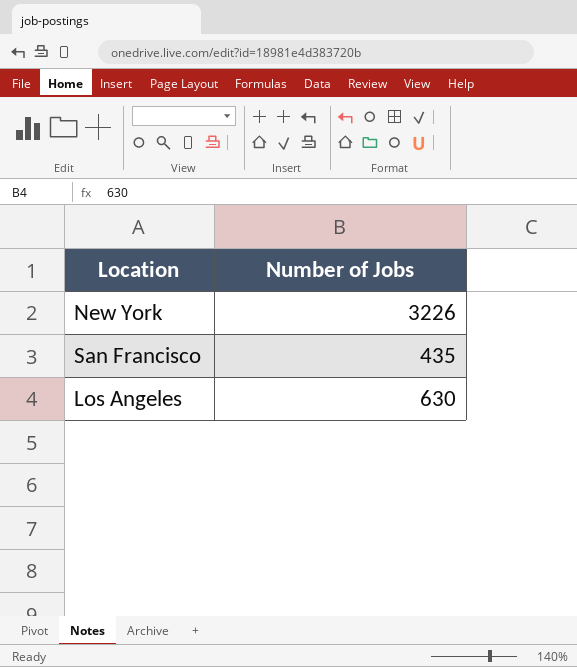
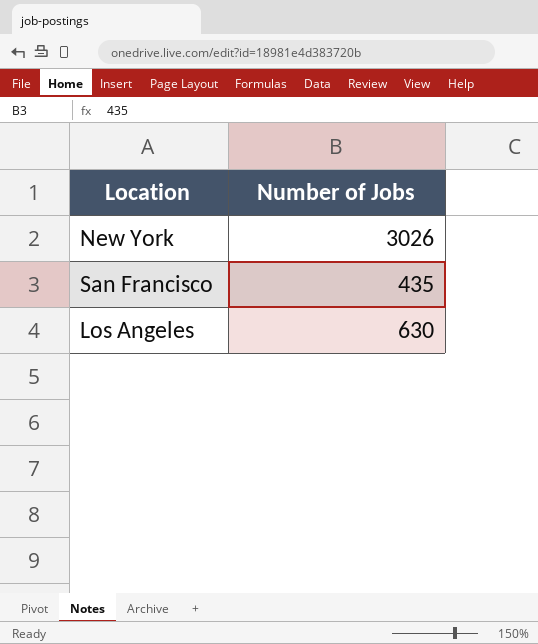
New York | Number of Jobs: 3226 -> 3026

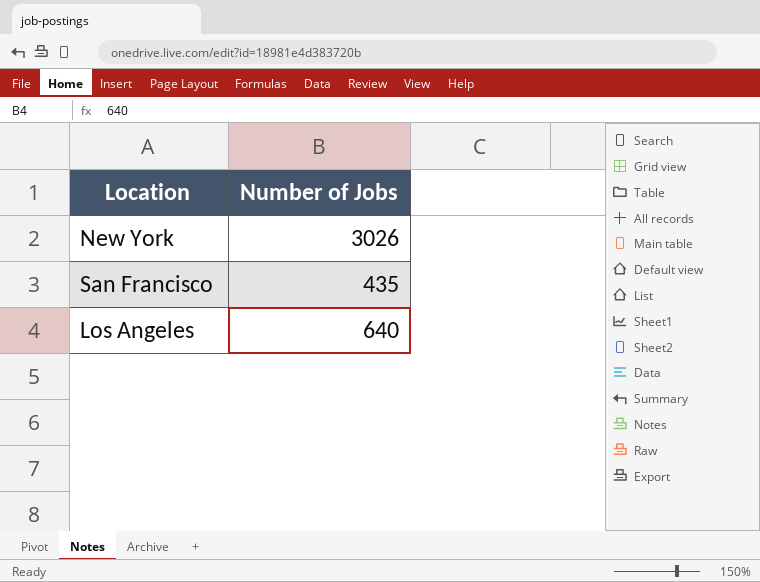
Los Angeles | Number of Jobs: 630 -> 640

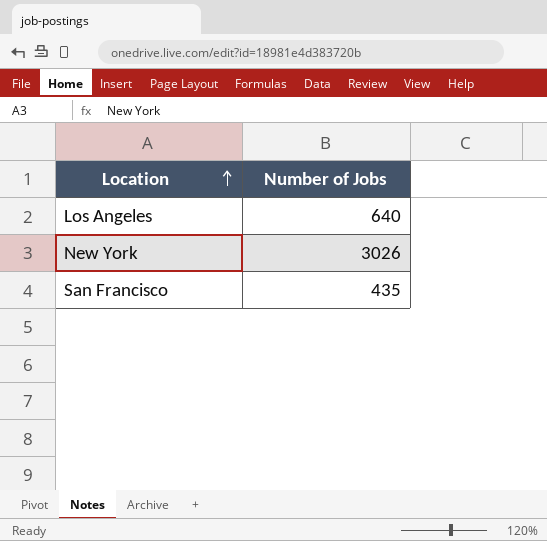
row order: none -> Location ascending

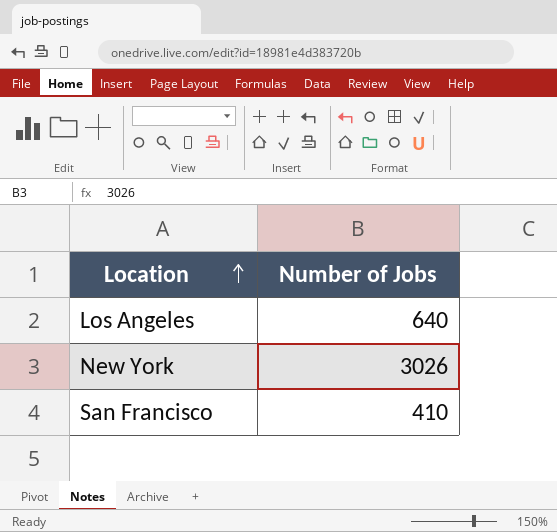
San Francisco | Number of Jobs: 435 -> 410

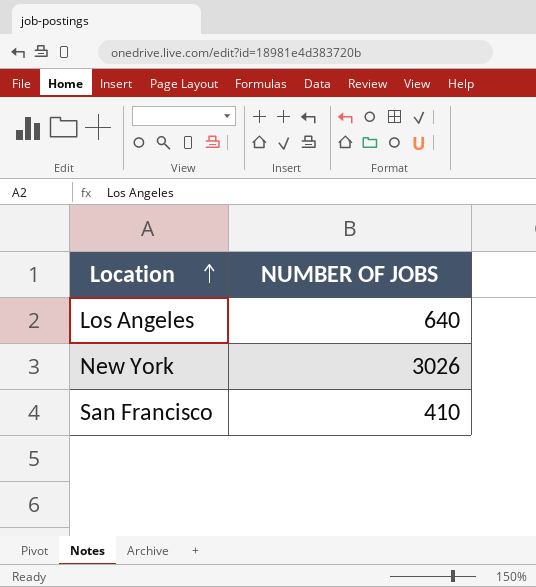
column name: Number of Jobs -> NUMBER OF JOBS

